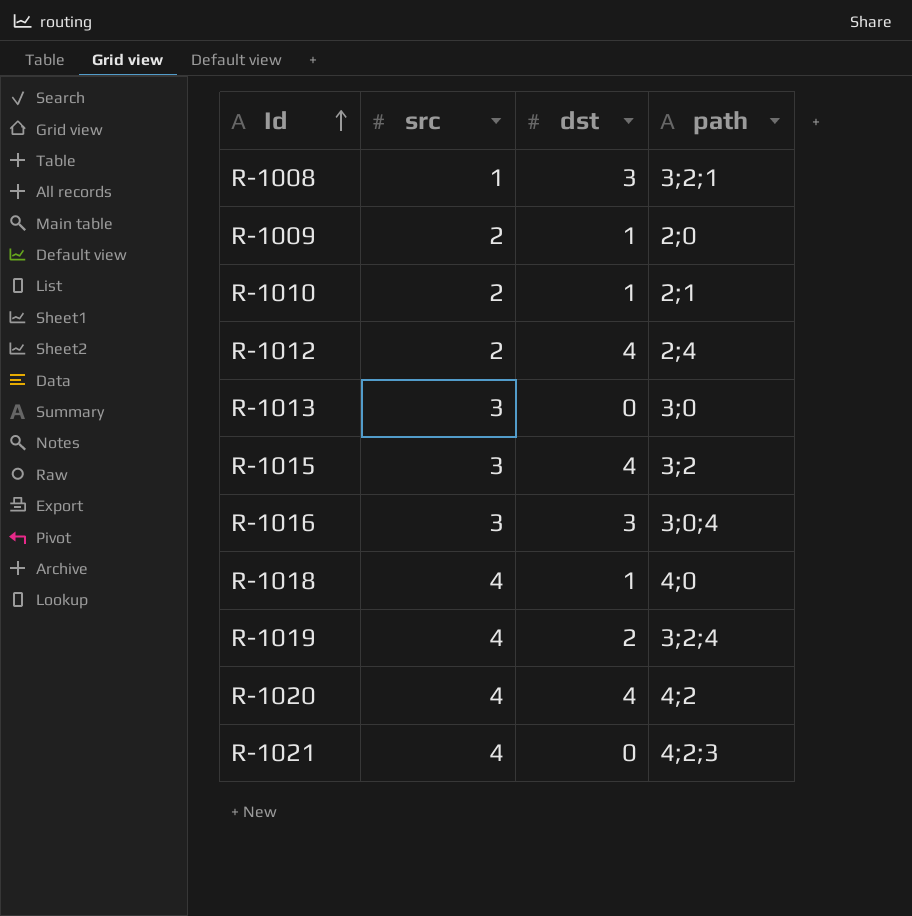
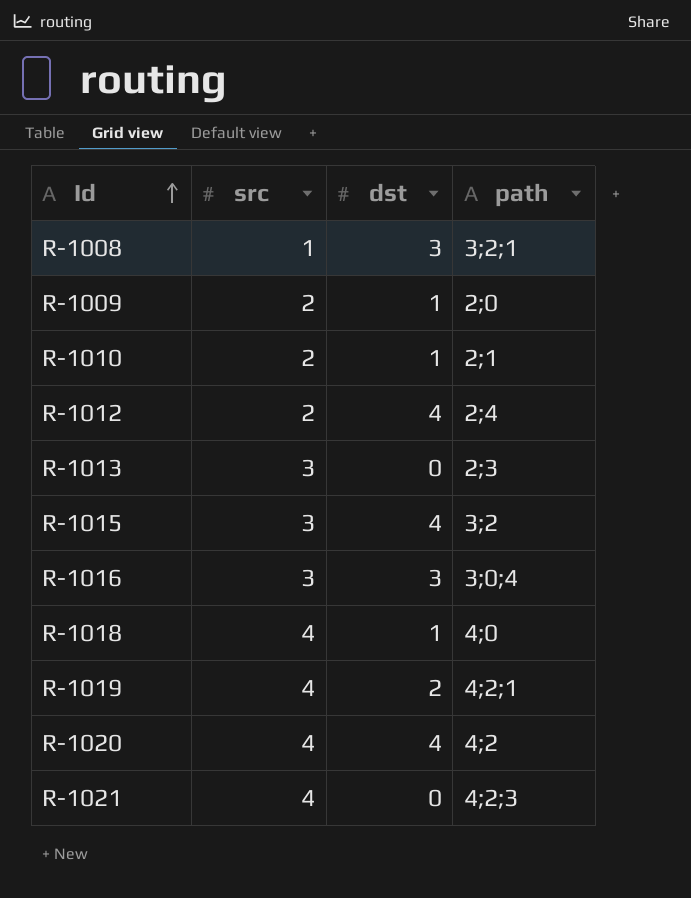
R-1013 | path: 3;0 -> 2;3
R-1019 | path: 3;2;4 -> 4;2;1

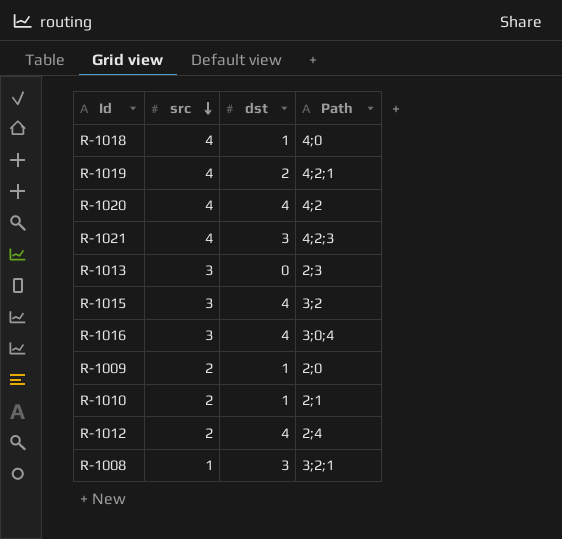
row order: Id ascending -> src descending
column name: path -> Path
R-1021 | dst: 0 -> 3
R-1016 | dst: 3 -> 4

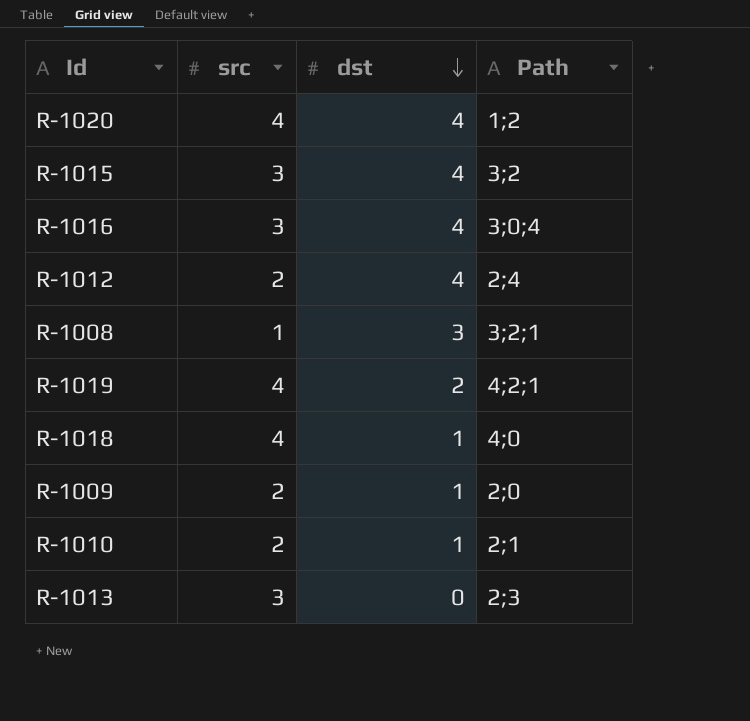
row order: src descending -> dst descending
row R-1021: 4 | 3 | 4;2;3 -> none
R-1020 | Path: 4;2 -> 1;2

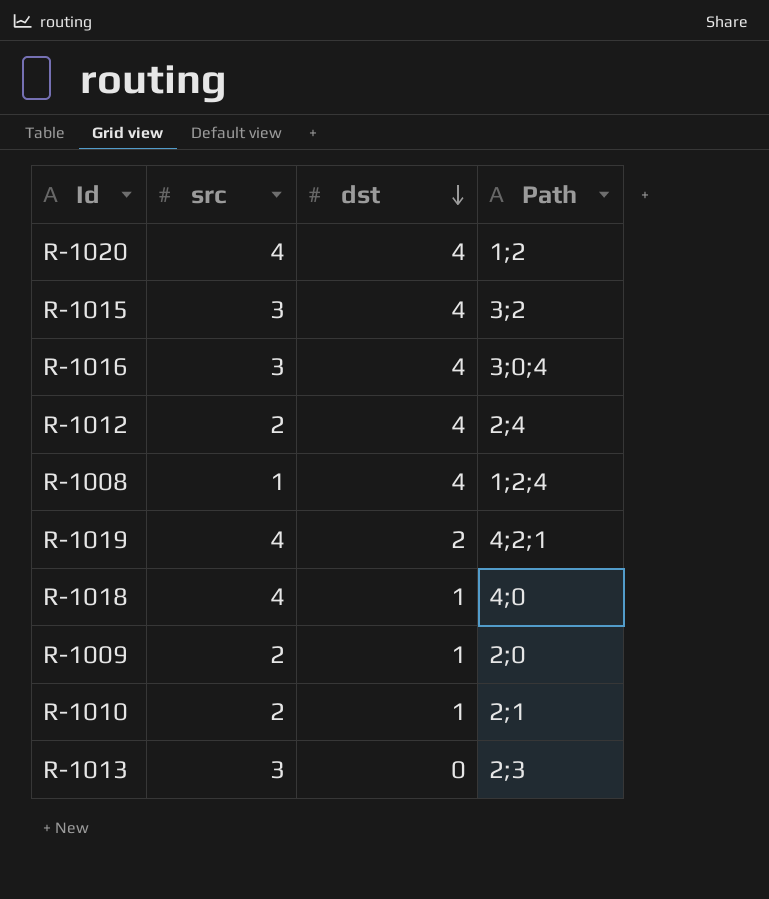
R-1008 | dst: 3 -> 4
R-1008 | Path: 3;2;1 -> 1;2;4

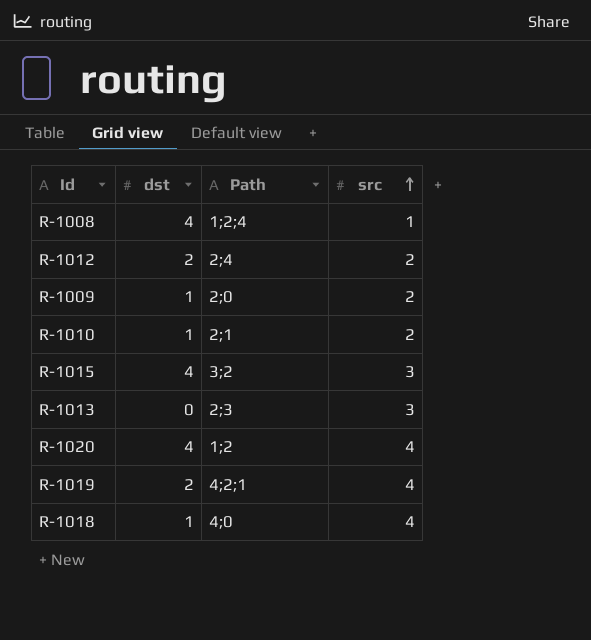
row order: dst descending -> src ascending
column src | position: 2 -> 4
row R-1016: 3 | 4 | 3;0;4 -> none
R-1012 | dst: 4 -> 2

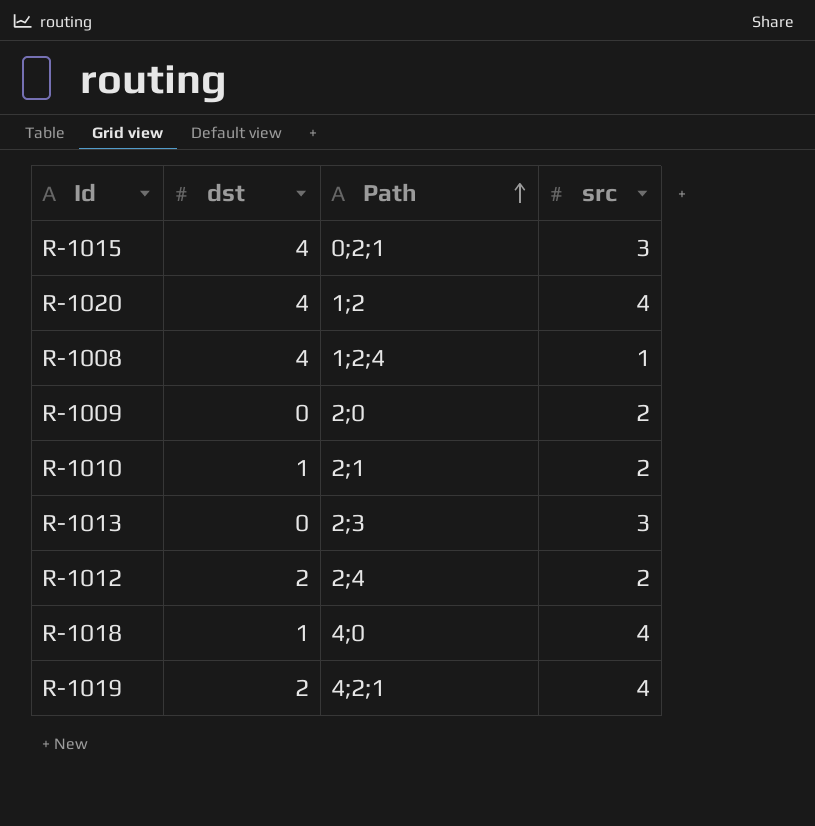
row order: src ascending -> Path ascending
R-1015 | Path: 3;2 -> 0;2;1
R-1009 | dst: 1 -> 0

